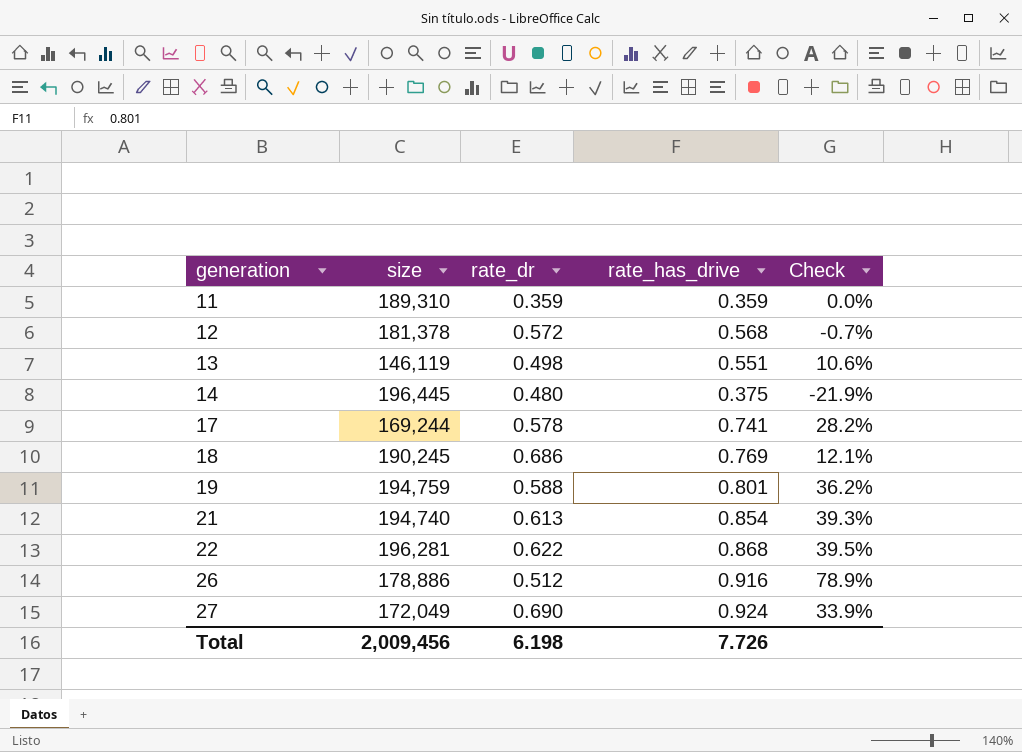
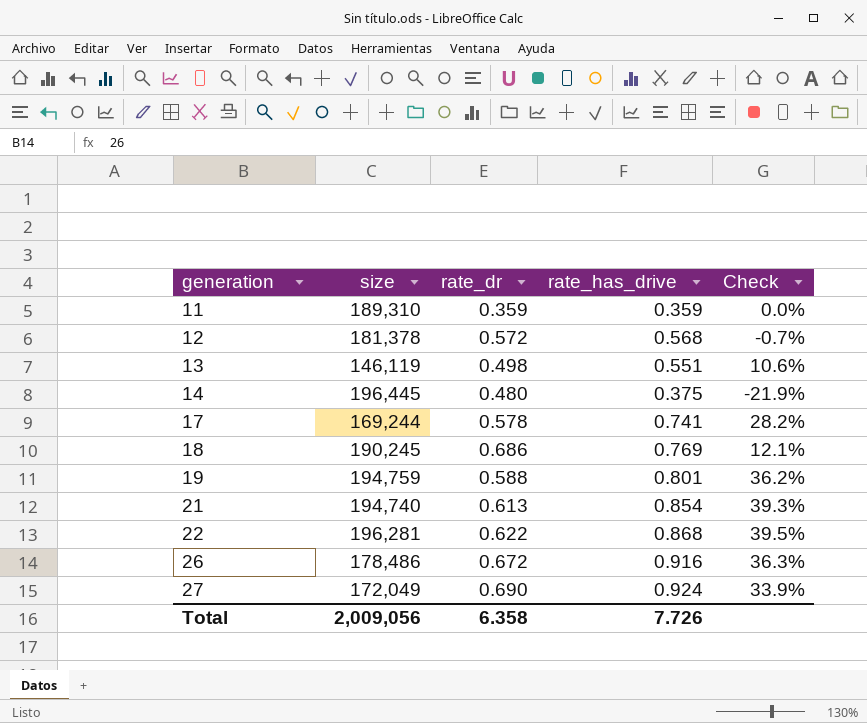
26 | size: 178,886 -> 178,486
26 | rate_dr: 0.512 -> 0.672
26 | Check: 78.9% -> 36.3%
Total | size: 2,009,456 -> 2,009,056
Total | rate_dr: 6.198 -> 6.358

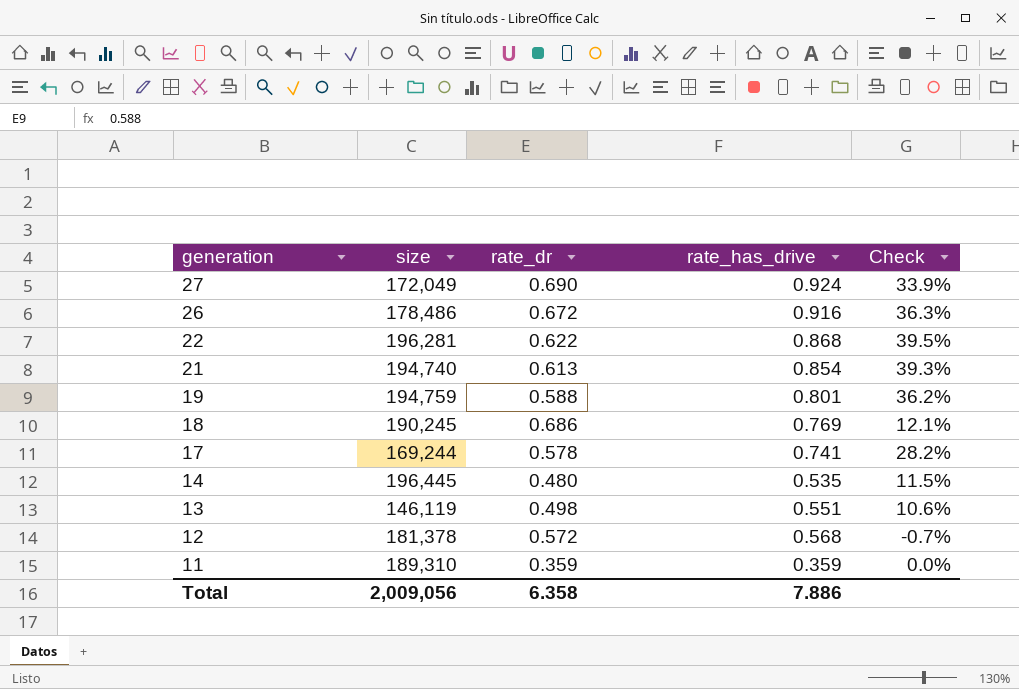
row order: generation ascending -> generation descending
14 | rate_has_drive: 0.375 -> 0.535
14 | Check: -21.9% -> 11.5%
Total | rate_has_drive: 7.726 -> 7.886

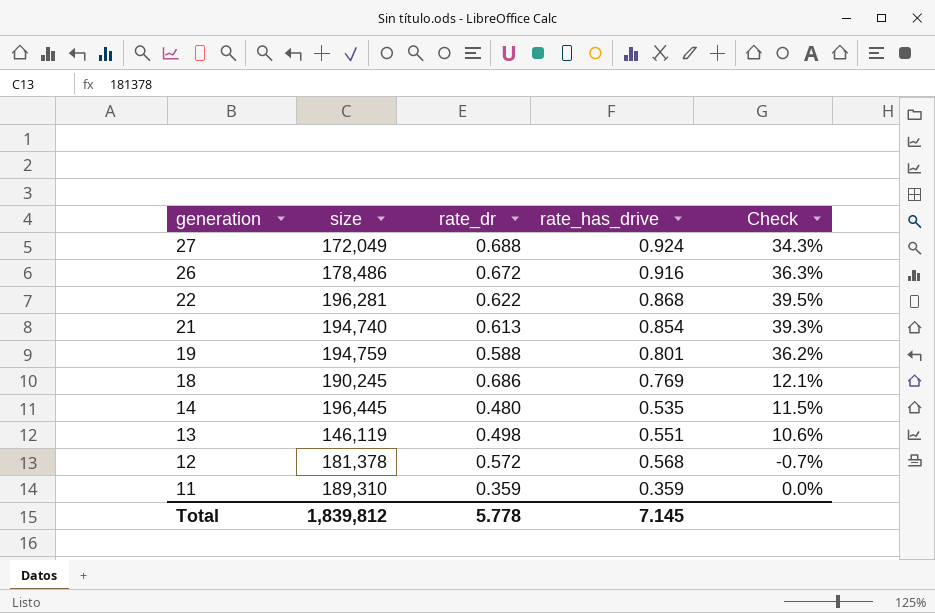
row 17: 169,244 | 0.578 | 0.741 | 28.2% -> none
27 | rate_dr: 0.690 -> 0.688
27 | Check: 33.9% -> 34.3%
Total | size: 2,009,056 -> 1,839,812
Total | rate_dr: 6.358 -> 5.778
Total | rate_has_drive: 7.886 -> 7.145

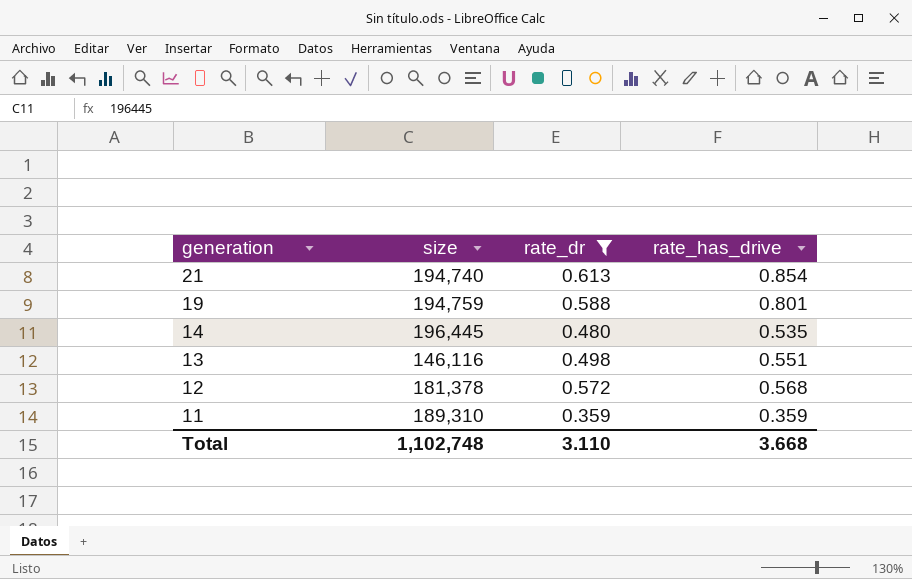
filter: none -> rate_dr <= 0.613
column Check | formula: ([rate_has_drive] - [rate_dr]) / [rate_dr] -> none
13 | size: 146,119 -> 146,116
Total | size: 1,839,812 -> 1,102,748
Total | rate_dr: 5.778 -> 3.110
Total | rate_has_drive: 7.145 -> 3.668

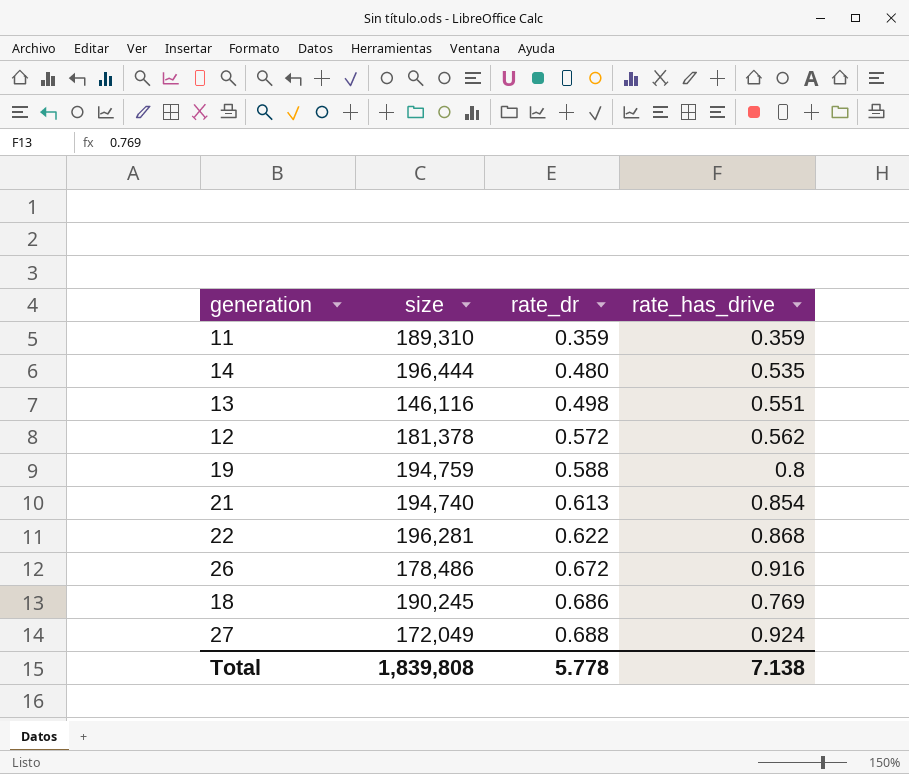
filter: rate_dr <= 0.613 -> none
row order: generation descending -> rate_dr ascending
14 | size: 196,445 -> 196,444
12 | rate_has_drive: 0.568 -> 0.562
19 | rate_has_drive: 0.801 -> 0.8
Total | size: 1,102,748 -> 1,839,808
Total | rate_dr: 3.110 -> 5.778
Total | rate_has_drive: 3.668 -> 7.138

